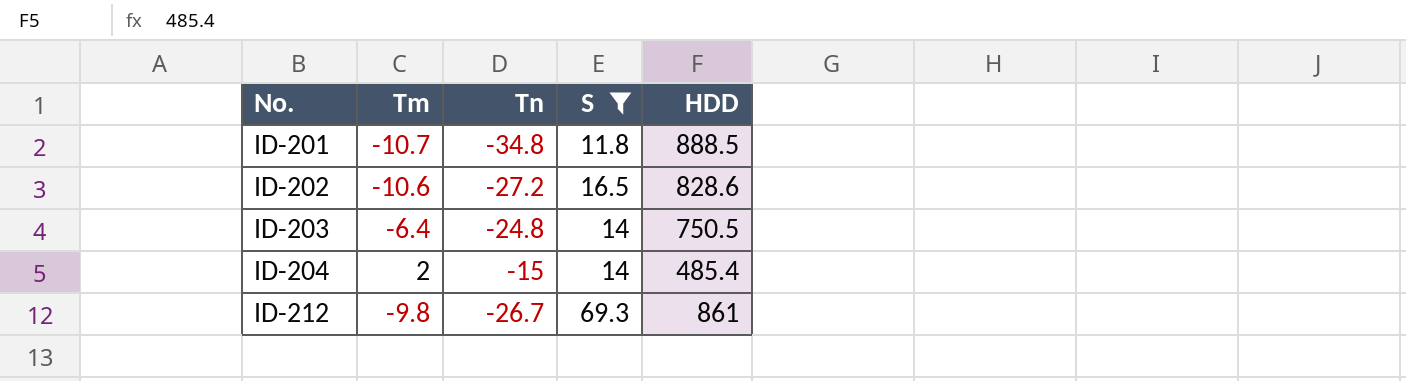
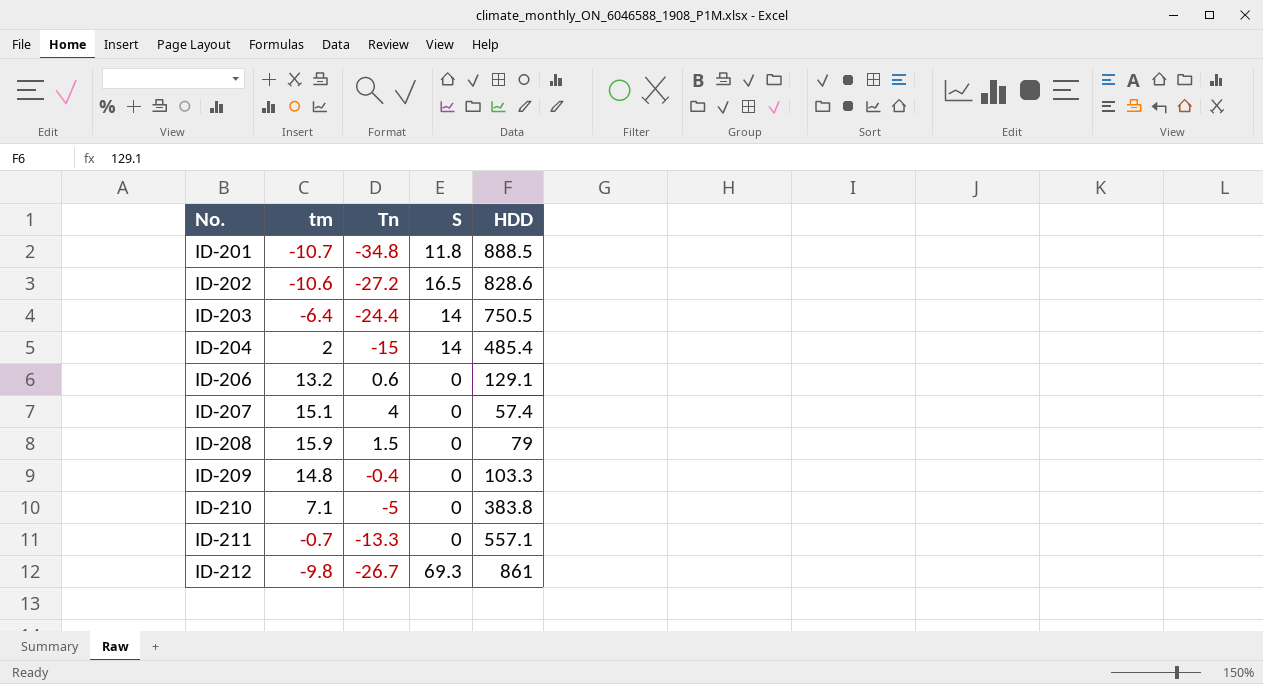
filter: S != 0 -> none
column name: Tm -> tm
ID-203 | Tn: -24.8 -> -24.4

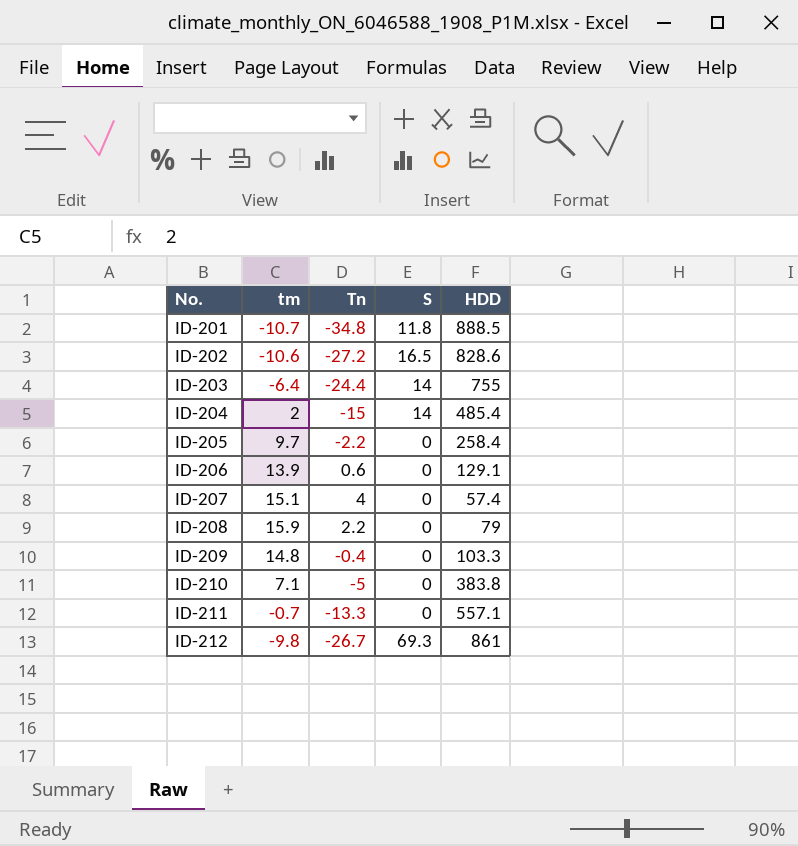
ID-203 | HDD: 750.5 -> 755
row ID-205: none -> 9.7 | -2.2 | 0 | 258.4
ID-206 | tm: 13.2 -> 13.9
ID-208 | Tn: 1.5 -> 2.2

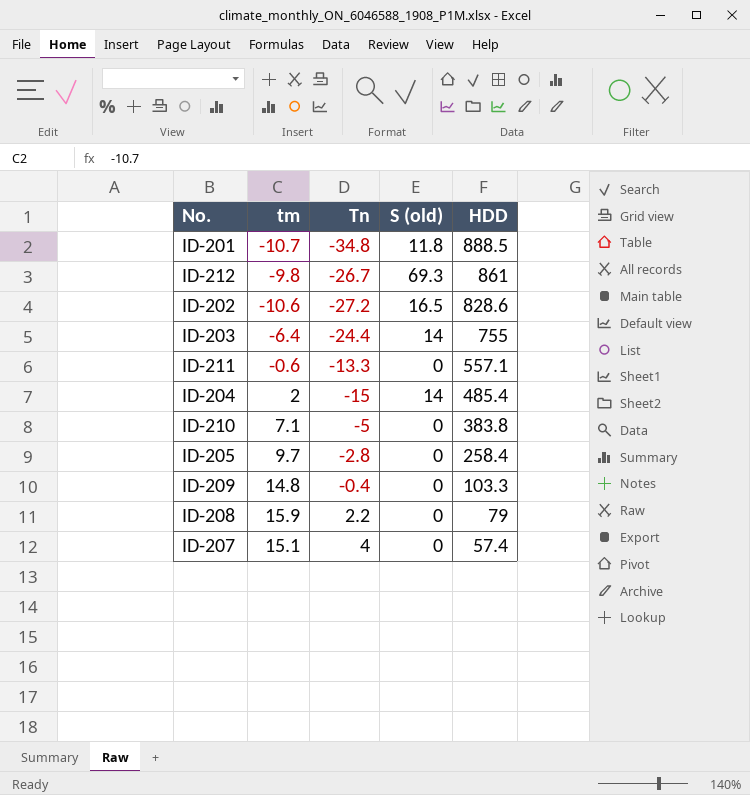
row order: No. ascending -> HDD descending
column name: S -> S (old)
row ID-206: 13.9 | 0.6 | 0 | 129.1 -> none
ID-211 | tm: -0.7 -> -0.6
ID-205 | Tn: -2.2 -> -2.8

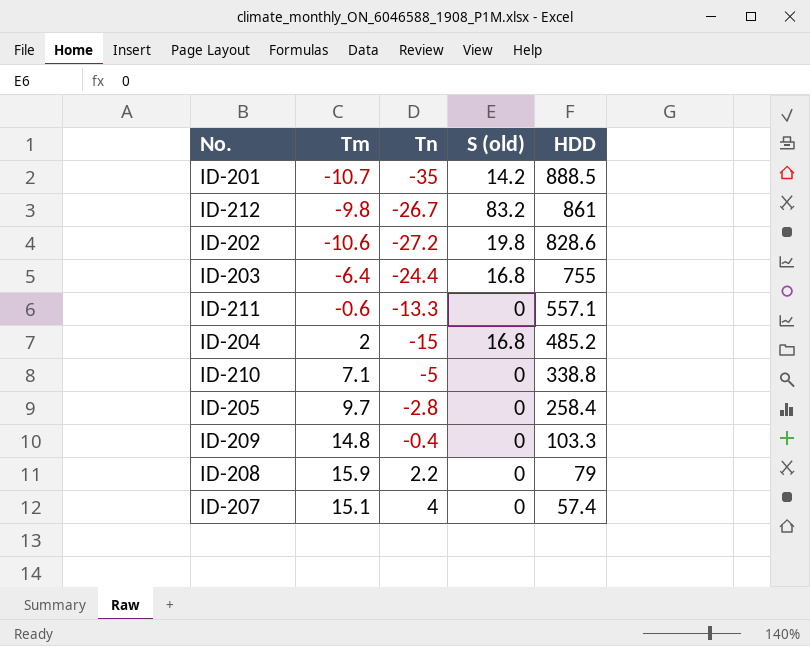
column name: tm -> Tm
ID-201 | Tn: -34.8 -> -35
ID-201 | S (old): 11.8 -> 14.2
ID-212 | S (old): 69.3 -> 83.2
ID-202 | S (old): 16.5 -> 19.8
ID-203 | S (old): 14 -> 16.8
ID-204 | S (old): 14 -> 16.8
ID-204 | HDD: 485.4 -> 485.2
ID-210 | HDD: 383.8 -> 338.8

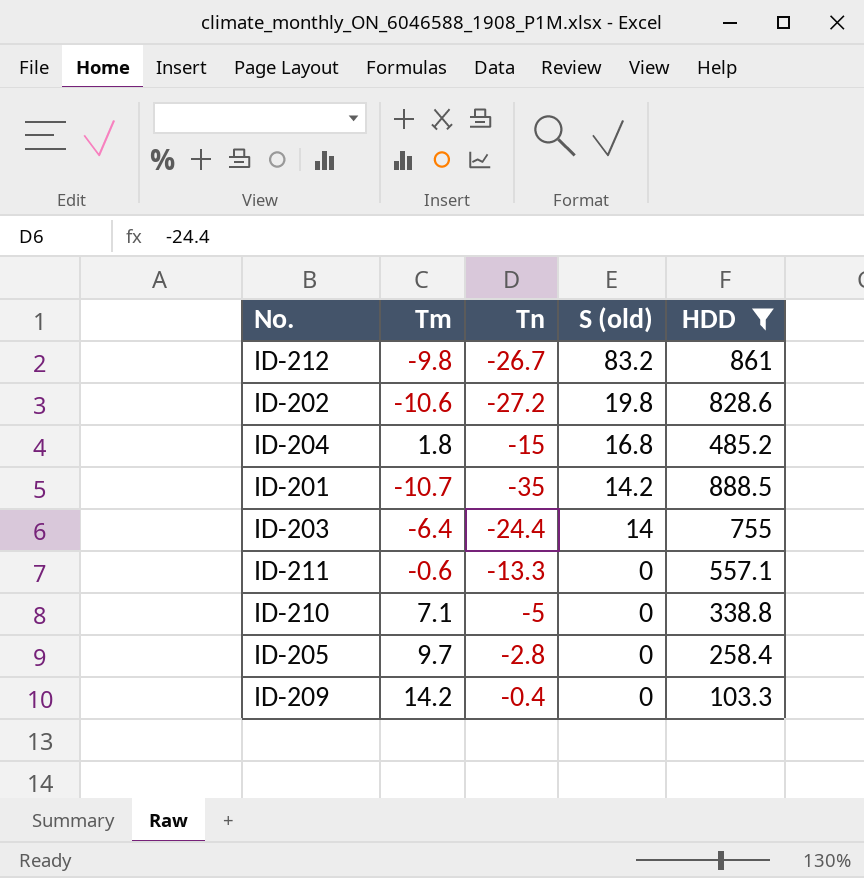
filter: none -> HDD >= 103.3
row order: HDD descending -> S (old) descending
ID-204 | Tm: 2 -> 1.8
ID-203 | S (old): 16.8 -> 14
ID-209 | Tm: 14.8 -> 14.2

